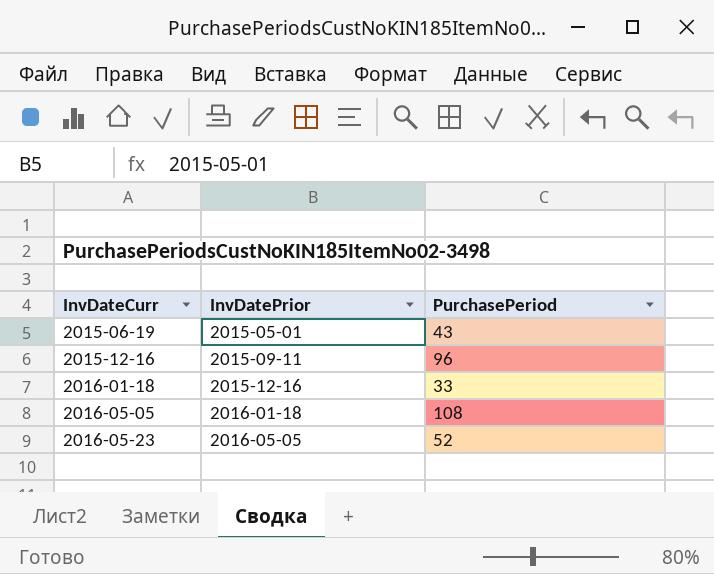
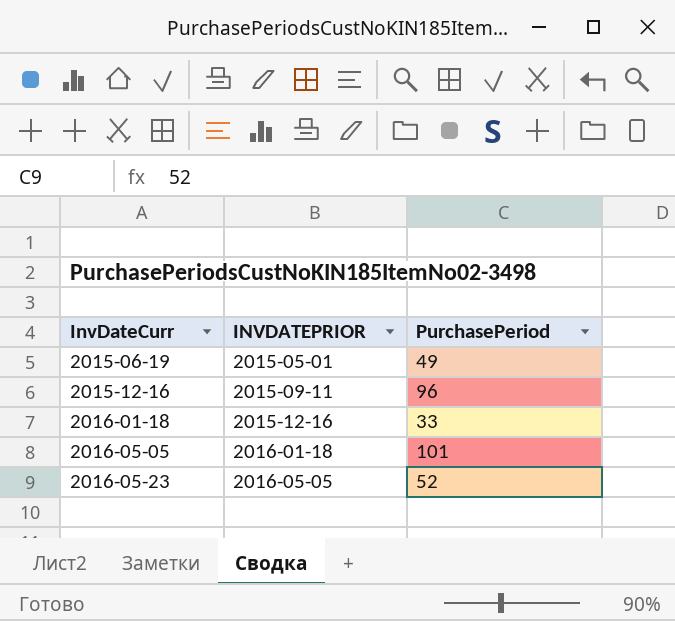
column name: InvDatePrior -> INVDATEPRIOR
2015-06-19 | PurchasePeriod: 43 -> 49
2016-05-05 | PurchasePeriod: 108 -> 101

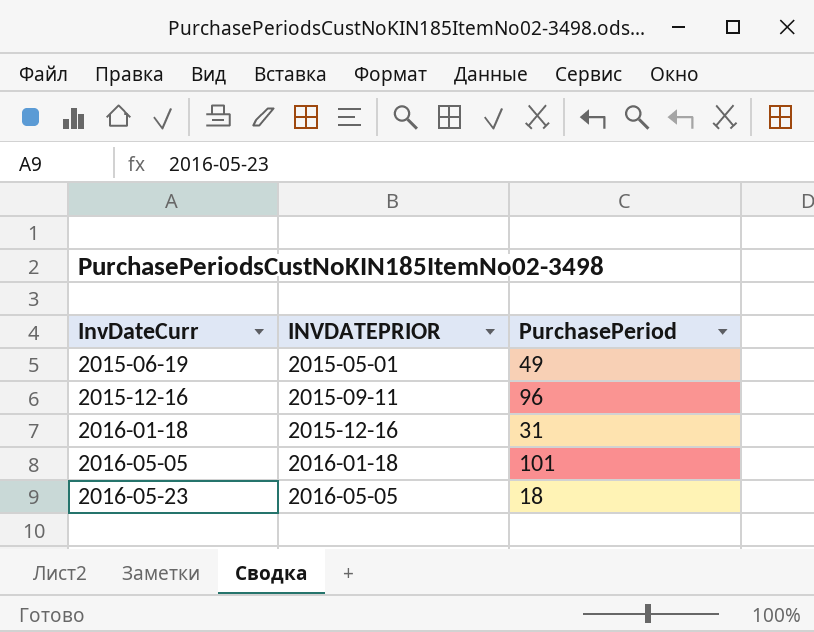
2016-01-18 | PurchasePeriod: 33 -> 31
2016-05-23 | PurchasePeriod: 52 -> 18

